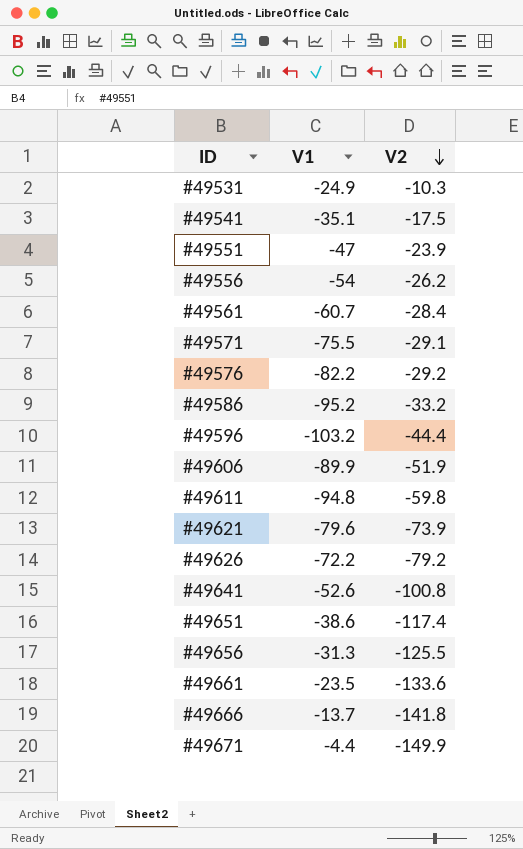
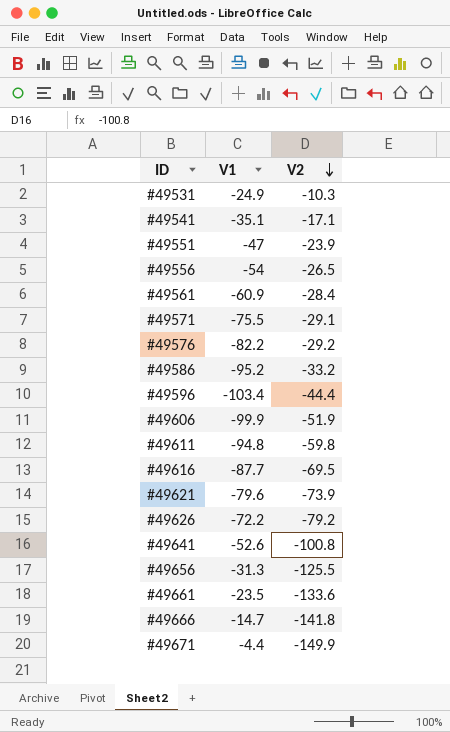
row #49651: -38.6 | -117.4 -> none
#49541 | V2: -17.5 -> -17.1
#49556 | V2: -26.2 -> -26.5
#49561 | V1: -60.7 -> -60.9
#49596 | V1: -103.2 -> -103.4
#49606 | V1: -89.9 -> -99.9
row #49616: none -> -87.7 | -69.5
#49666 | V1: -13.7 -> -14.7

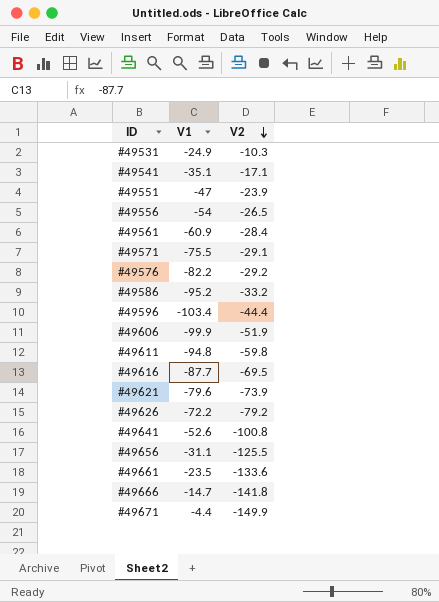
#49656 | V1: -31.3 -> -31.1

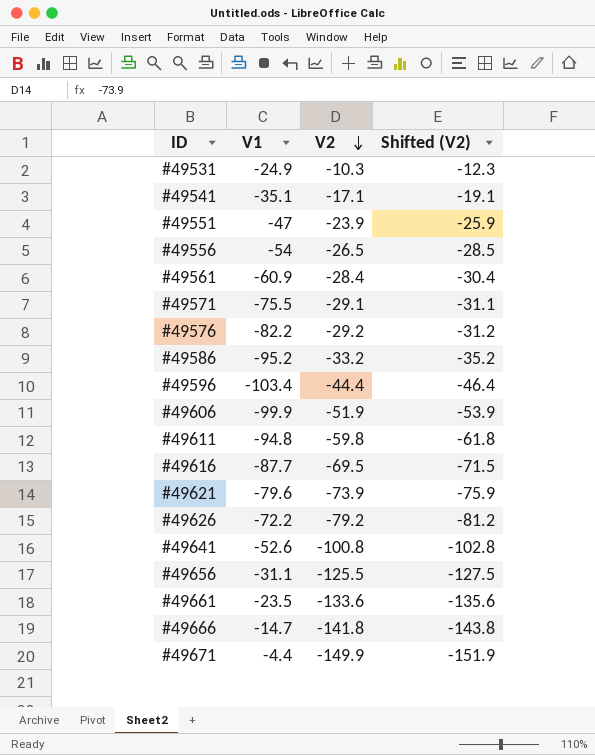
column Shifted (V2) | formula: none -> [V2] - 2

